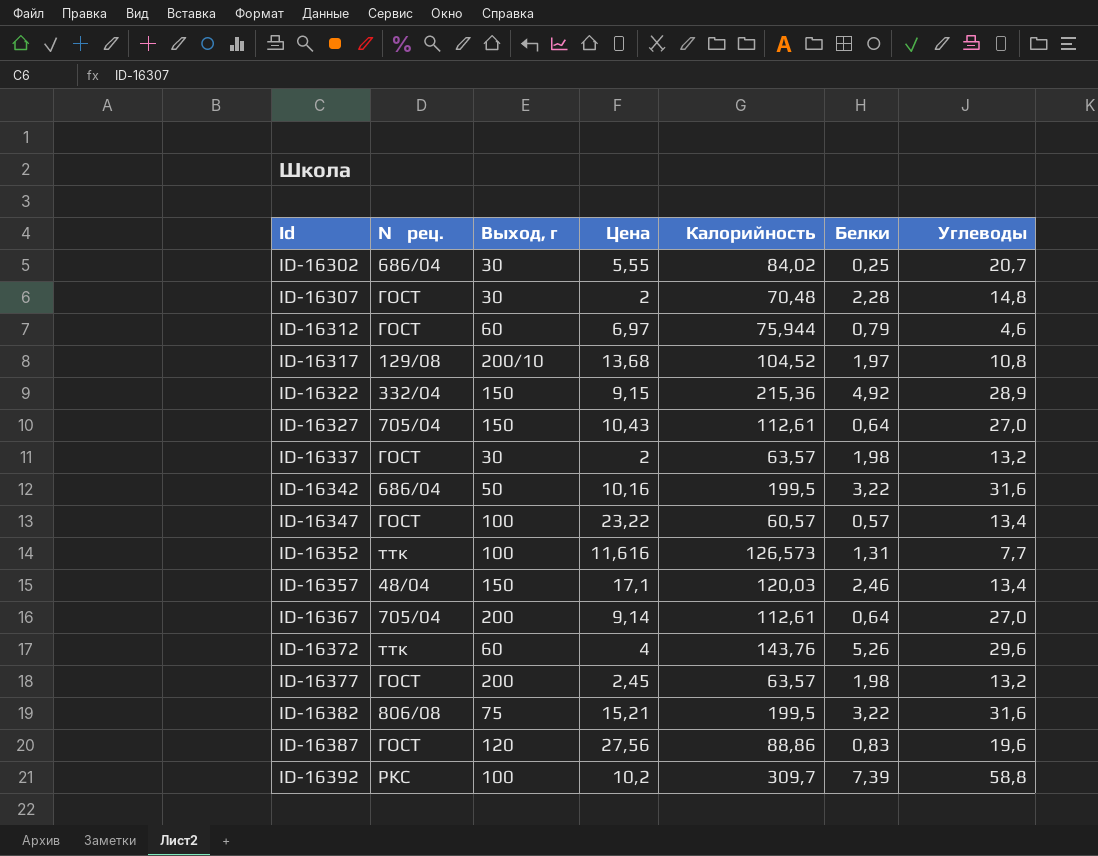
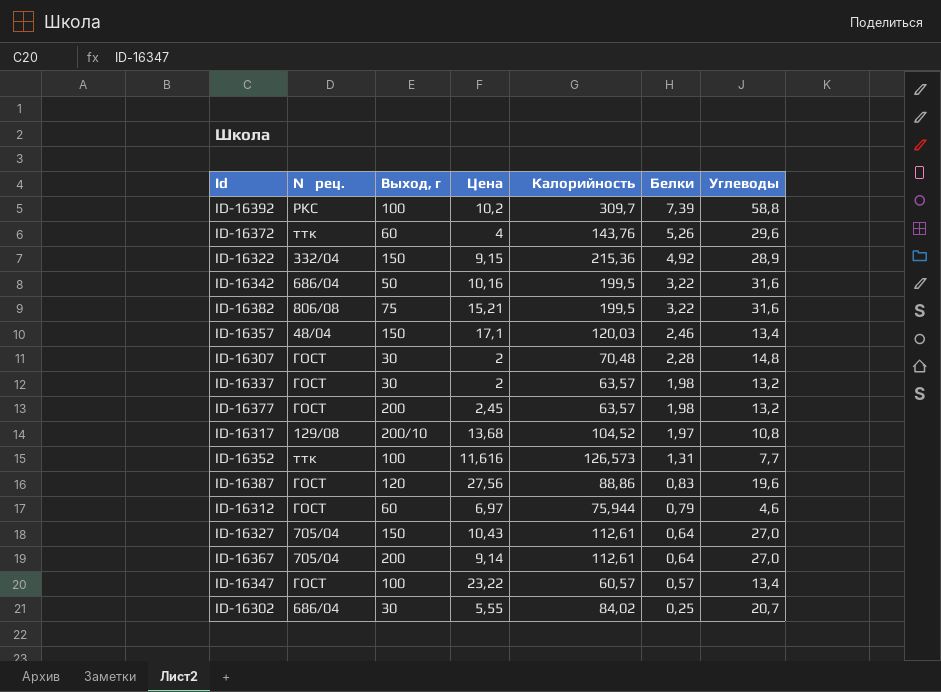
row order: Id ascending -> Белки descending

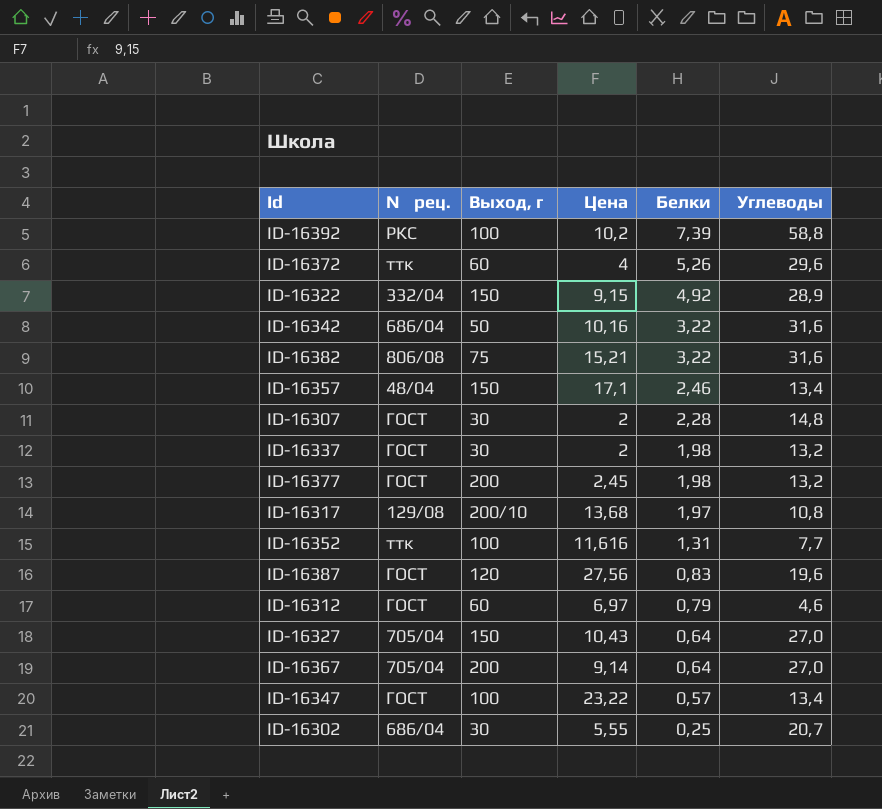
column Калорийность | position: 5 -> none

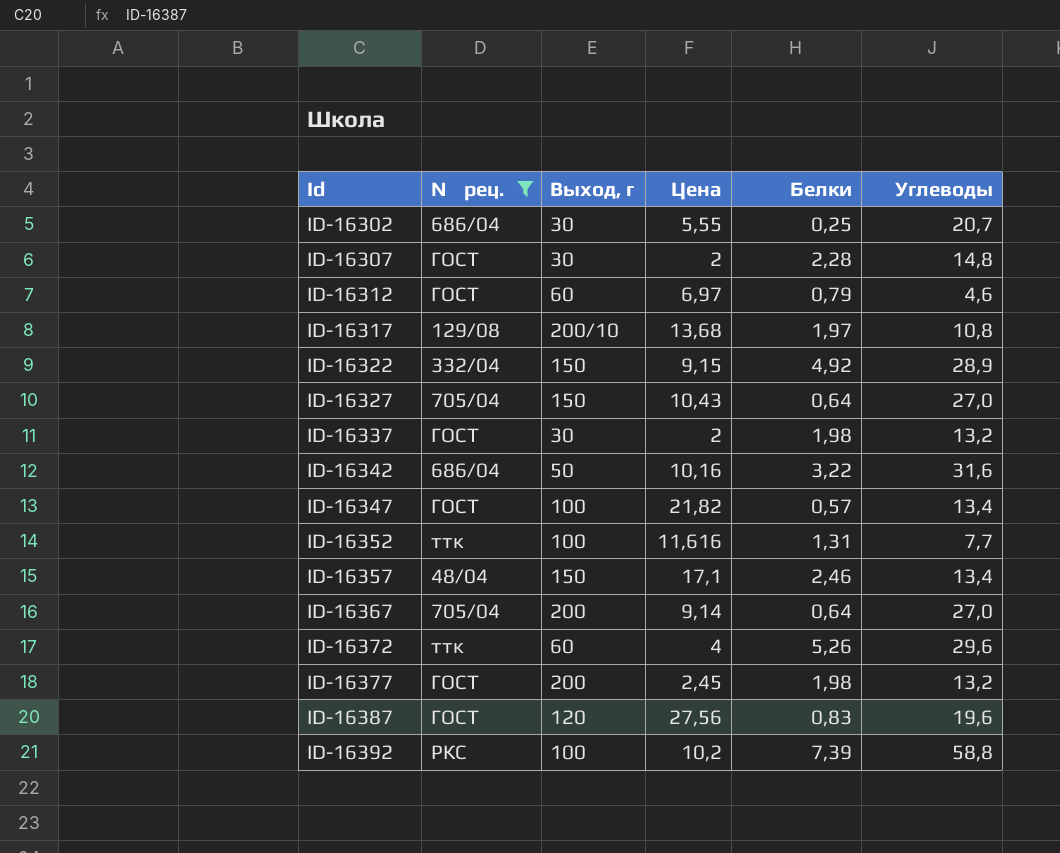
filter: none -> № рец. != 806/08
row order: Белки descending -> Id ascending
ID-16347 | Цена: 23,22 -> 21,82

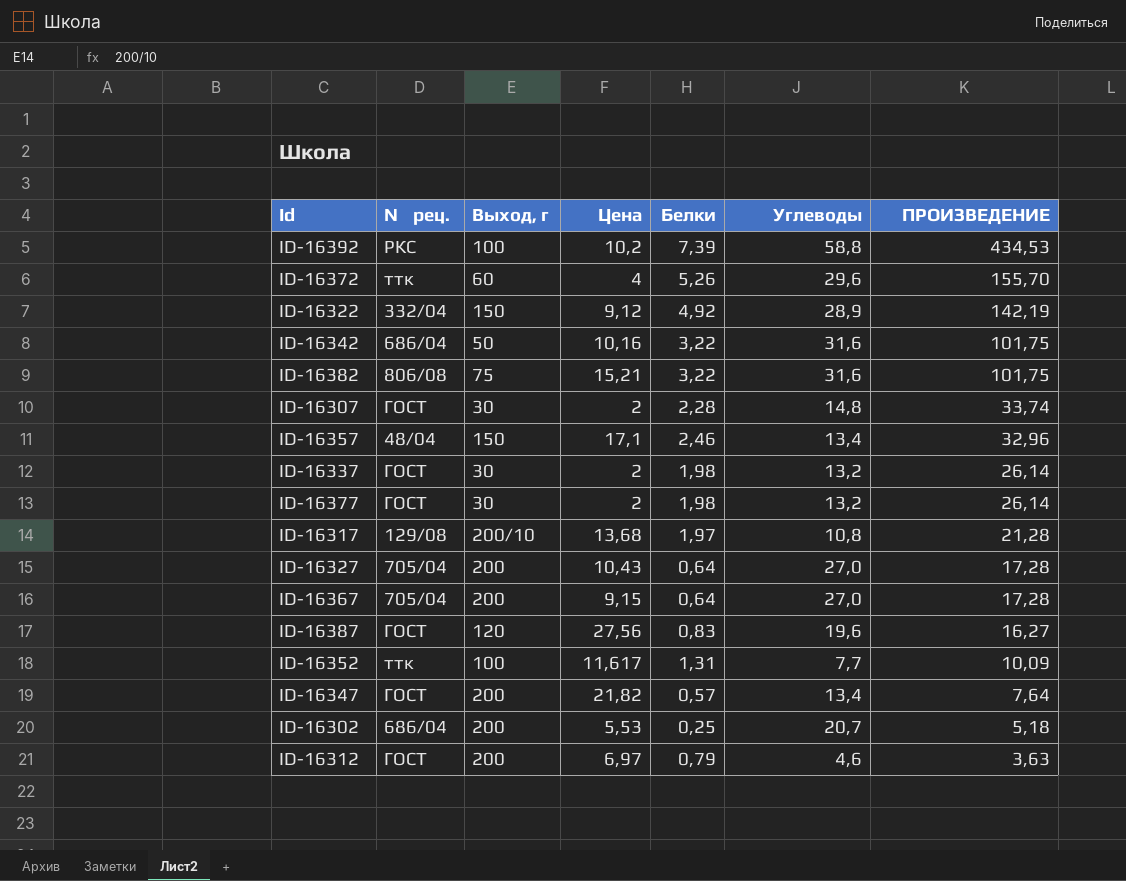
filter: № рец. != 806/08 -> none
row order: Id ascending -> ПРОИЗВЕДЕНИЕ descending
column ПРОИЗВЕДЕНИЕ | formula: none -> [Белки] * [Углеводы]
ID-16322 | Цена: 9,15 -> 9,12
ID-16377 | Выход, г: 200 -> 30
ID-16377 | Цена: 2,45 -> 2
ID-16327 | Выход, г: 150 -> 200
ID-16367 | Цена: 9,14 -> 9,15
ID-16352 | Цена: 11,616 -> 11,617
ID-16347 | Выход, г: 100 -> 200
ID-16302 | Выход, г: 30 -> 200
ID-16302 | Цена: 5,55 -> 5,53
ID-16312 | Выход, г: 60 -> 200

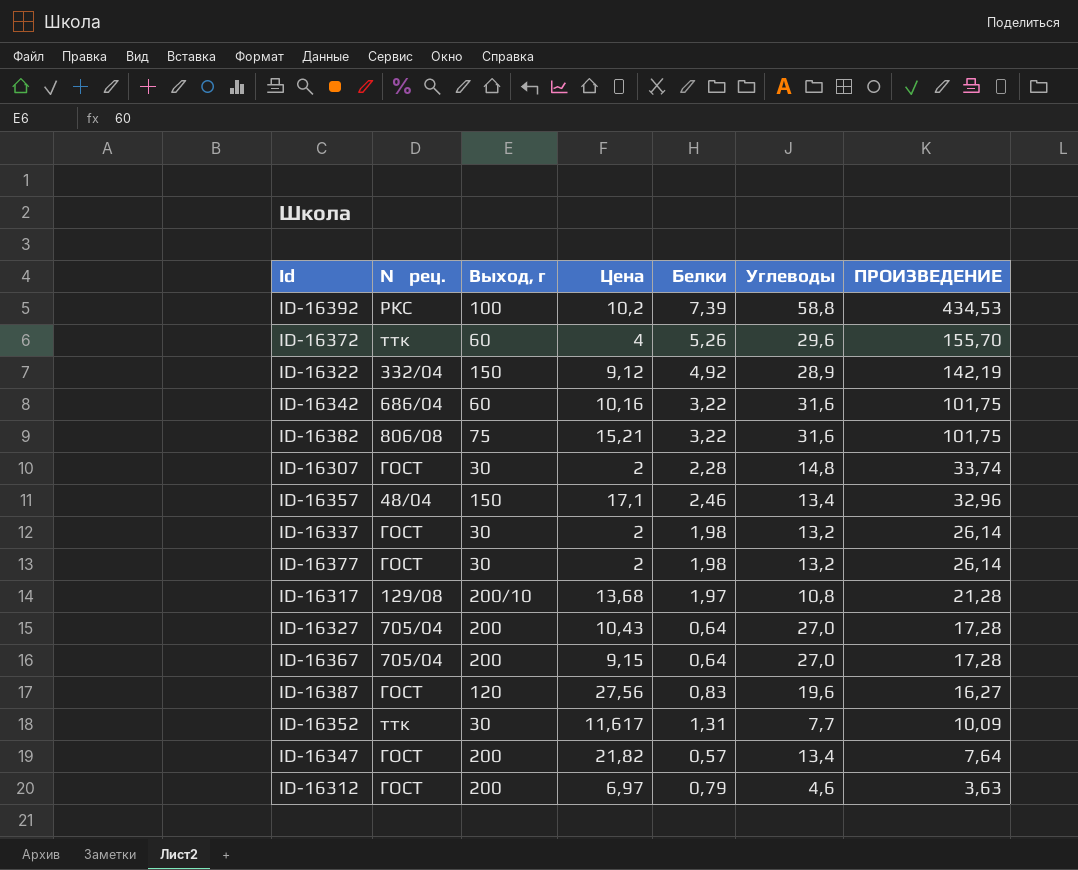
row ID-16302: 686/04 | 200 | 5,53 | 0,25 | 20,7 | 5,18 -> none
ID-16342 | Выход, г: 50 -> 60
ID-16352 | Выход, г: 100 -> 30

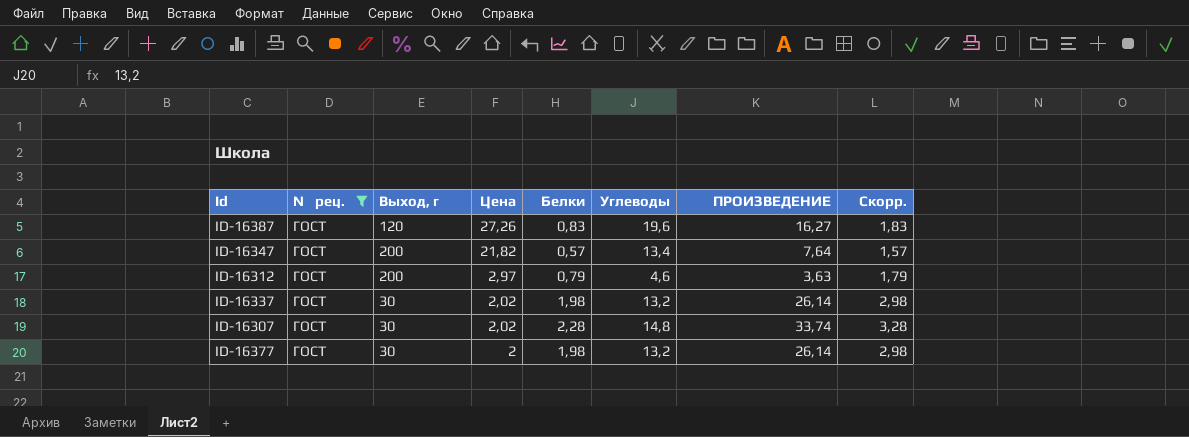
filter: none -> № рец. = ГОСТ
row order: ПРОИЗВЕДЕНИЕ descending -> Цена descending
column Скорр. | formula: none -> [Белки] + 1
ID-16387 | Цена: 27,56 -> 27,26
ID-16312 | Цена: 6,97 -> 2,97
ID-16337 | Цена: 2 -> 2,02
ID-16307 | Цена: 2 -> 2,02

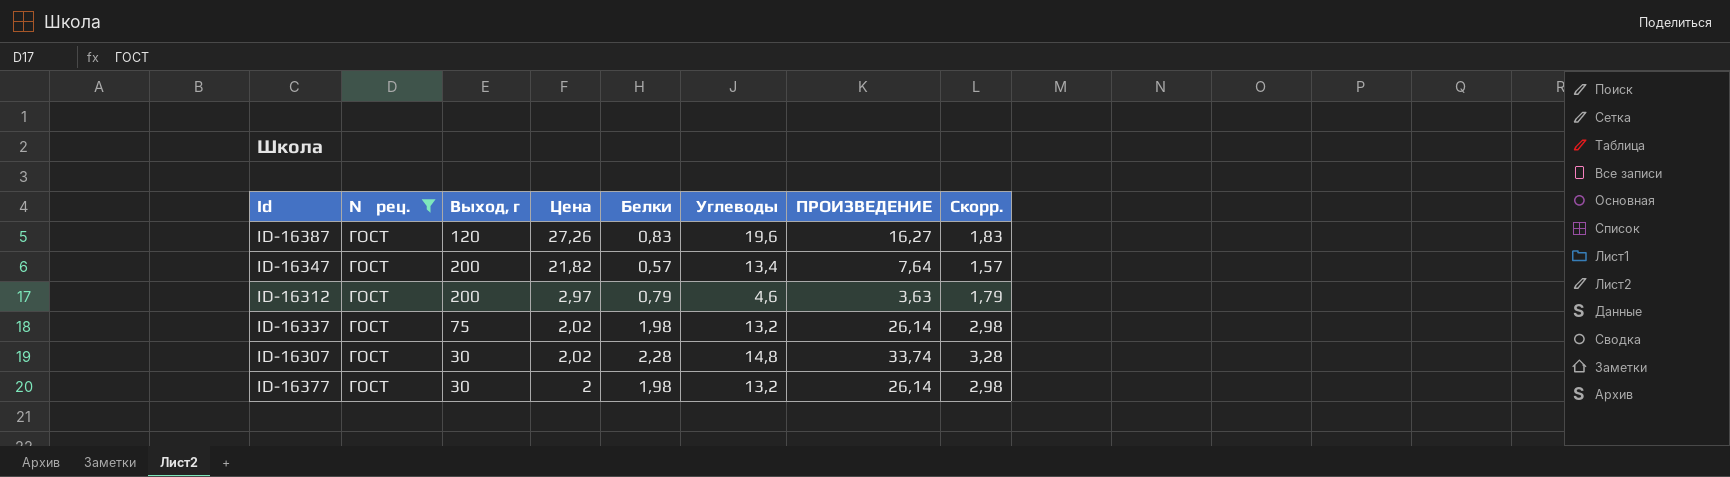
ID-16337 | Выход, г: 30 -> 75

